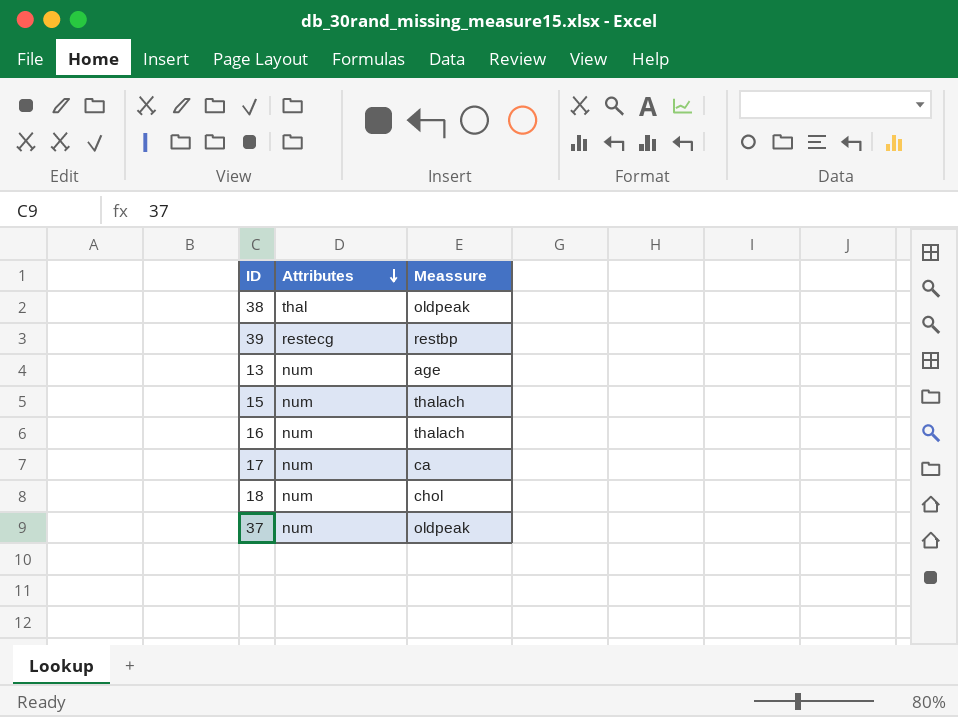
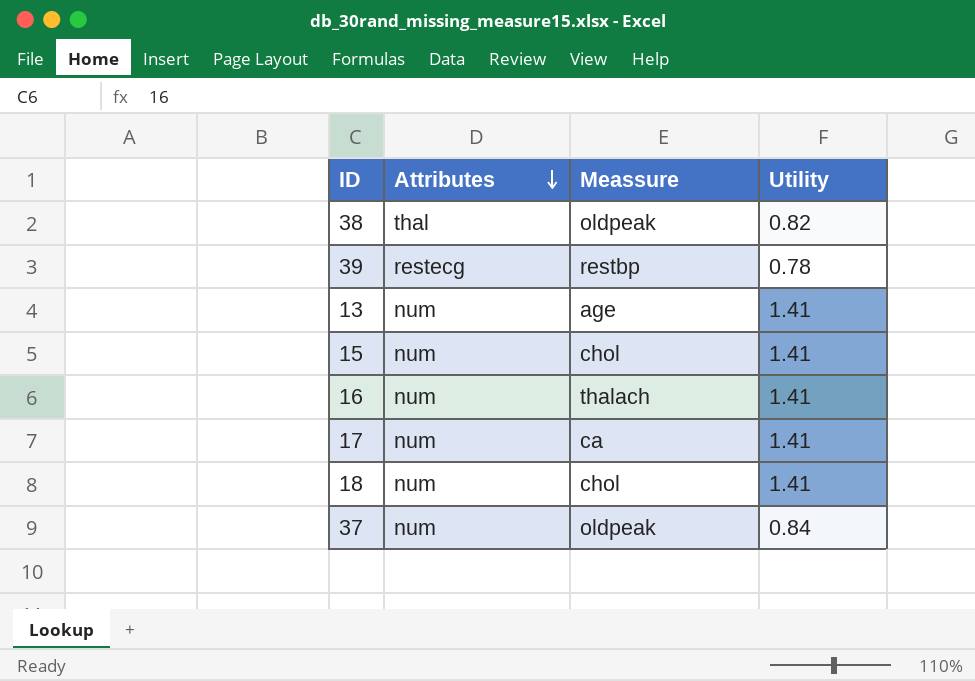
column Utility | position: none -> 4
15 | Meassure: thalach -> chol

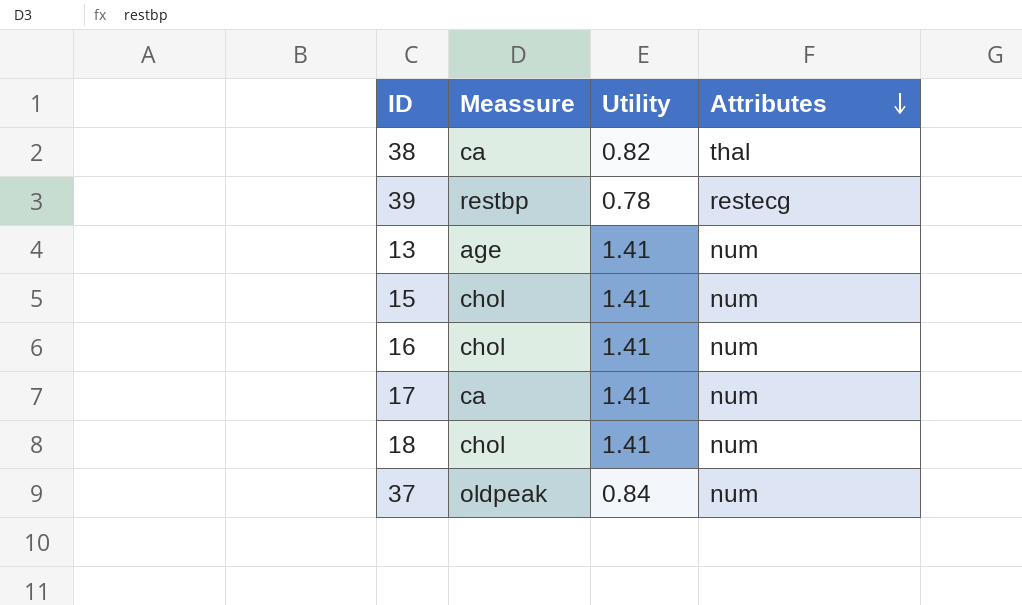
column Attributes | position: 2 -> 4
38 | Meassure: oldpeak -> ca
16 | Meassure: thalach -> chol

